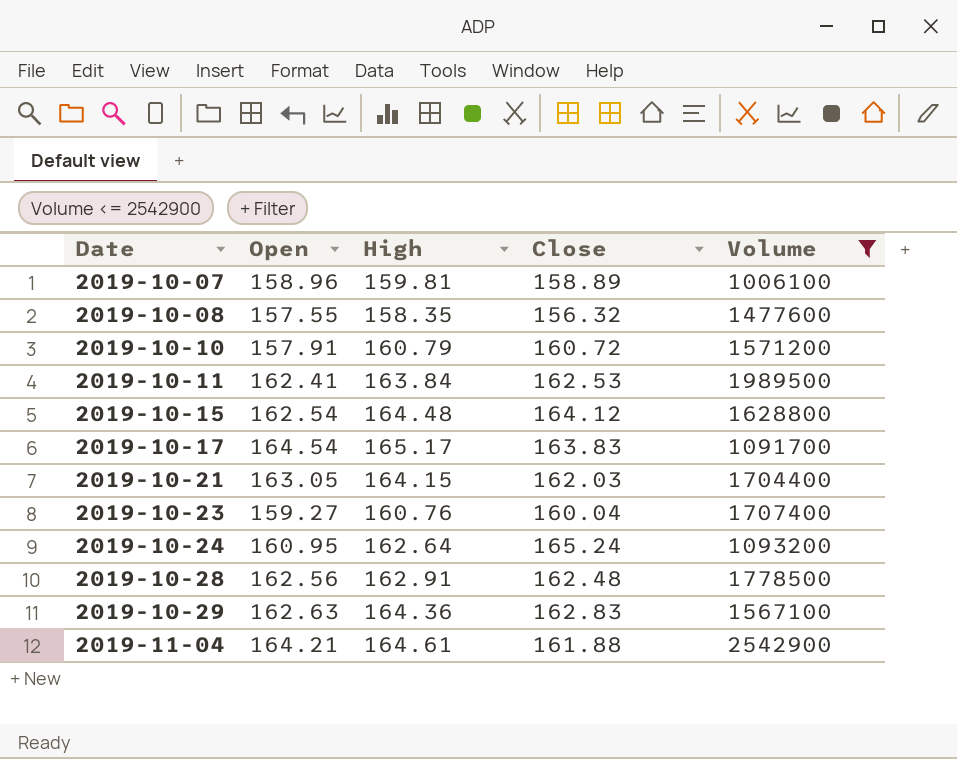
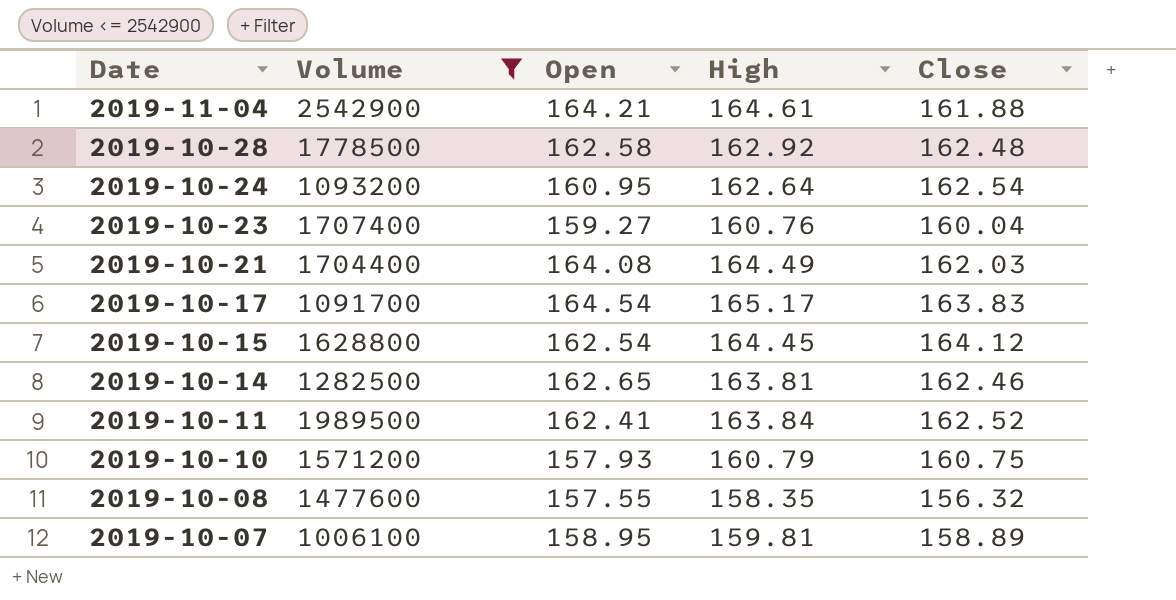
row order: Date ascending -> Date descending
column Volume | position: 5 -> 2
row 2019-10-29: 162.63 | 164.36 | 162.83 | 1567100 -> none
2019-10-28 | Open: 162.56 -> 162.58
2019-10-28 | High: 162.91 -> 162.92
2019-10-24 | Close: 165.24 -> 162.54
2019-10-21 | Open: 163.05 -> 164.08
2019-10-21 | High: 164.15 -> 164.49
2019-10-15 | High: 164.48 -> 164.45
row 2019-10-14: none -> 1282500 | 162.65 | 163.81 | 162.46
2019-10-11 | Close: 162.53 -> 162.52
2019-10-10 | Open: 157.91 -> 157.93
2019-10-10 | Close: 160.72 -> 160.75
2019-10-07 | Open: 158.96 -> 158.95

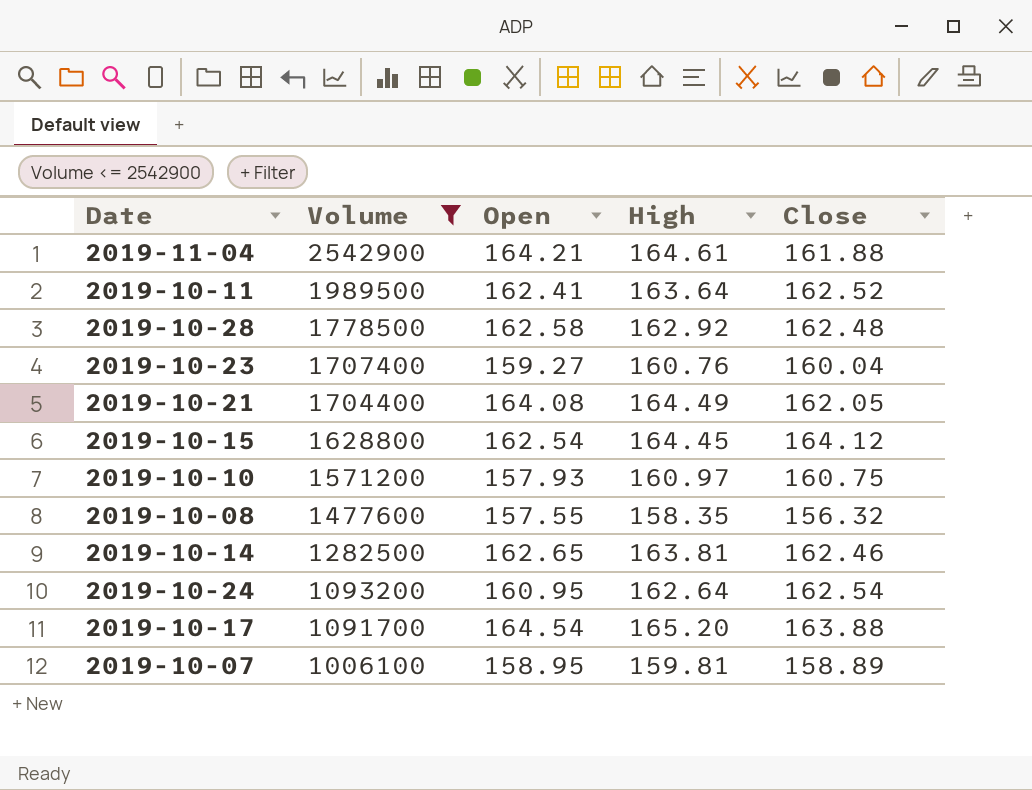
row order: Date descending -> Volume descending
2019-10-11 | High: 163.84 -> 163.64
2019-10-21 | Close: 162.03 -> 162.05
2019-10-10 | High: 160.79 -> 160.97
2019-10-17 | High: 165.17 -> 165.20
2019-10-17 | Close: 163.83 -> 163.88

